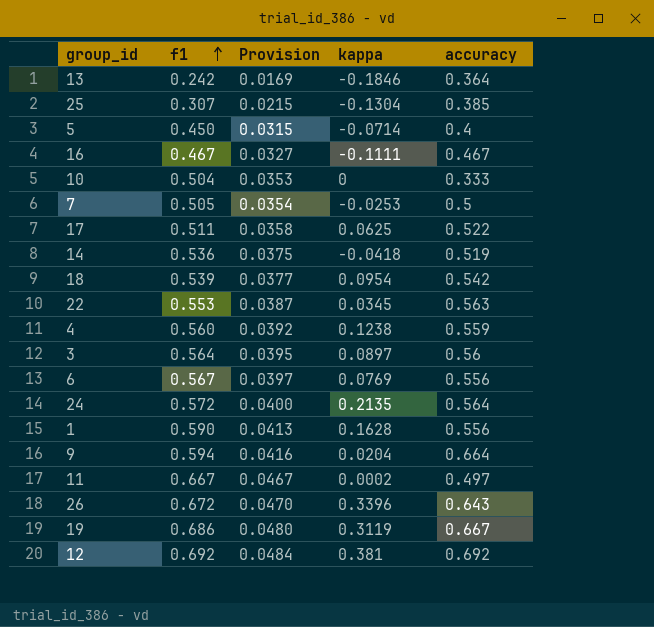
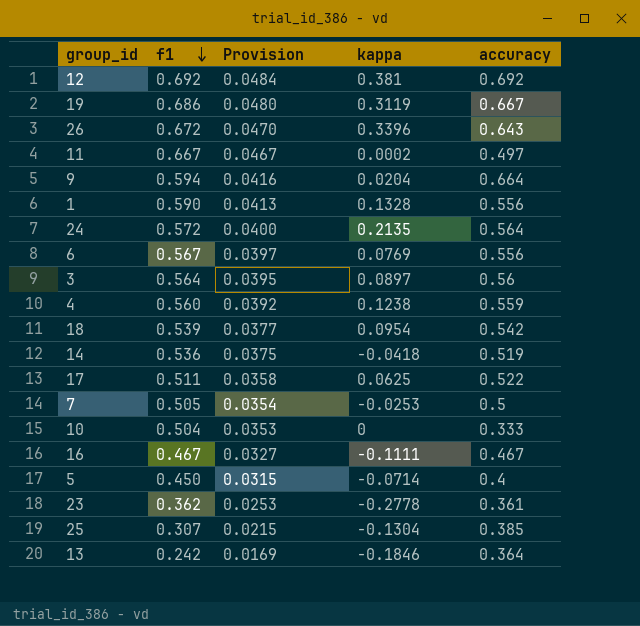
row order: f1 ascending -> f1 descending
row 22: 0.553 | 0.0387 | 0.0345 | 0.563 -> none
1 | kappa: 0.1628 -> 0.1328
row 23: none -> 0.362 | 0.0253 | -0.2778 | 0.361

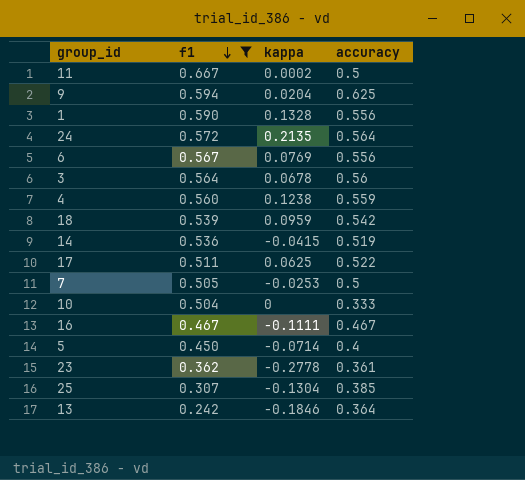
filter: none -> f1 <= 0.667
column Provision | formula: [f1] * 0.07 -> none
11 | accuracy: 0.497 -> 0.5
9 | accuracy: 0.664 -> 0.625
3 | kappa: 0.0897 -> 0.0678
18 | kappa: 0.0954 -> 0.0959
14 | kappa: -0.0418 -> -0.0415

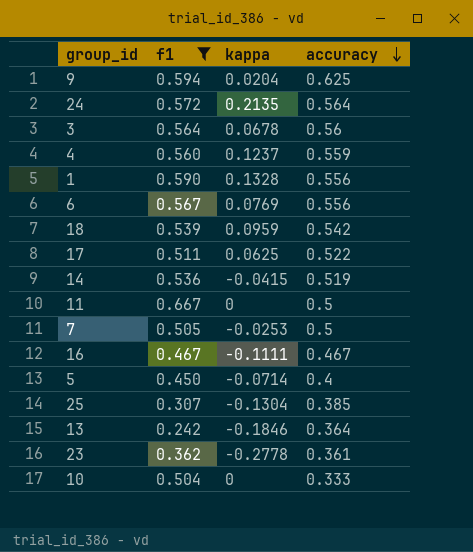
row order: f1 descending -> accuracy descending
4 | kappa: 0.1238 -> 0.1237
11 | kappa: 0.0002 -> 0

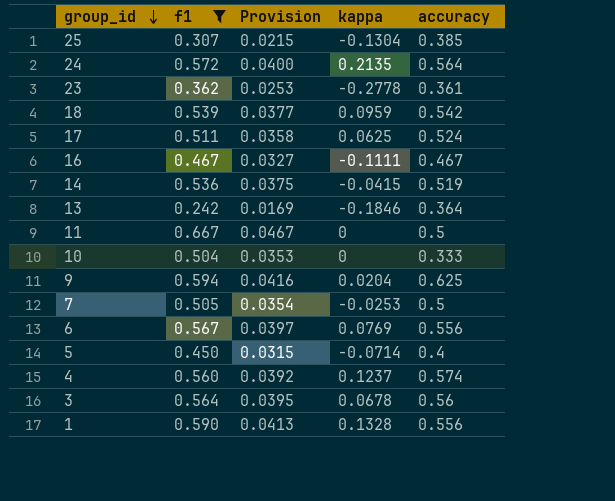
row order: accuracy descending -> group_id descending
column Provision | formula: none -> [f1] * 0.07
17 | accuracy: 0.522 -> 0.524
4 | accuracy: 0.559 -> 0.574

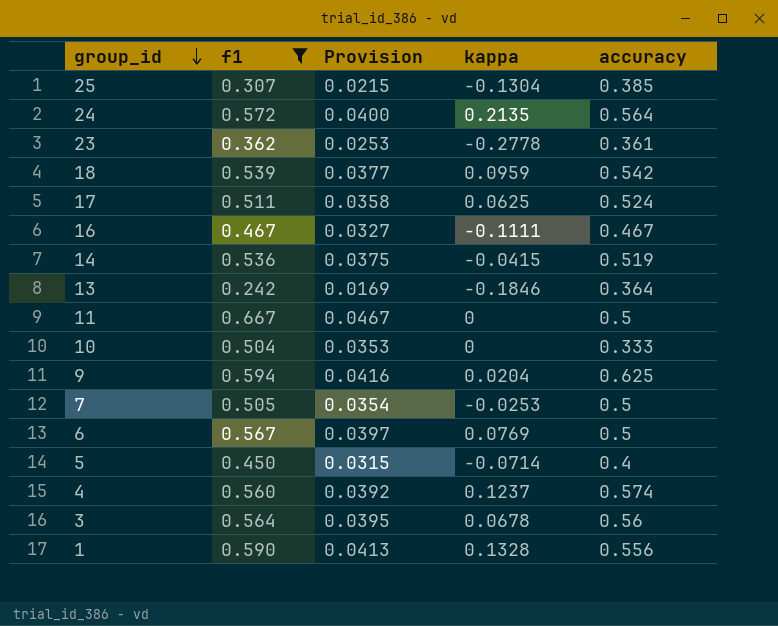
6 | accuracy: 0.556 -> 0.5

